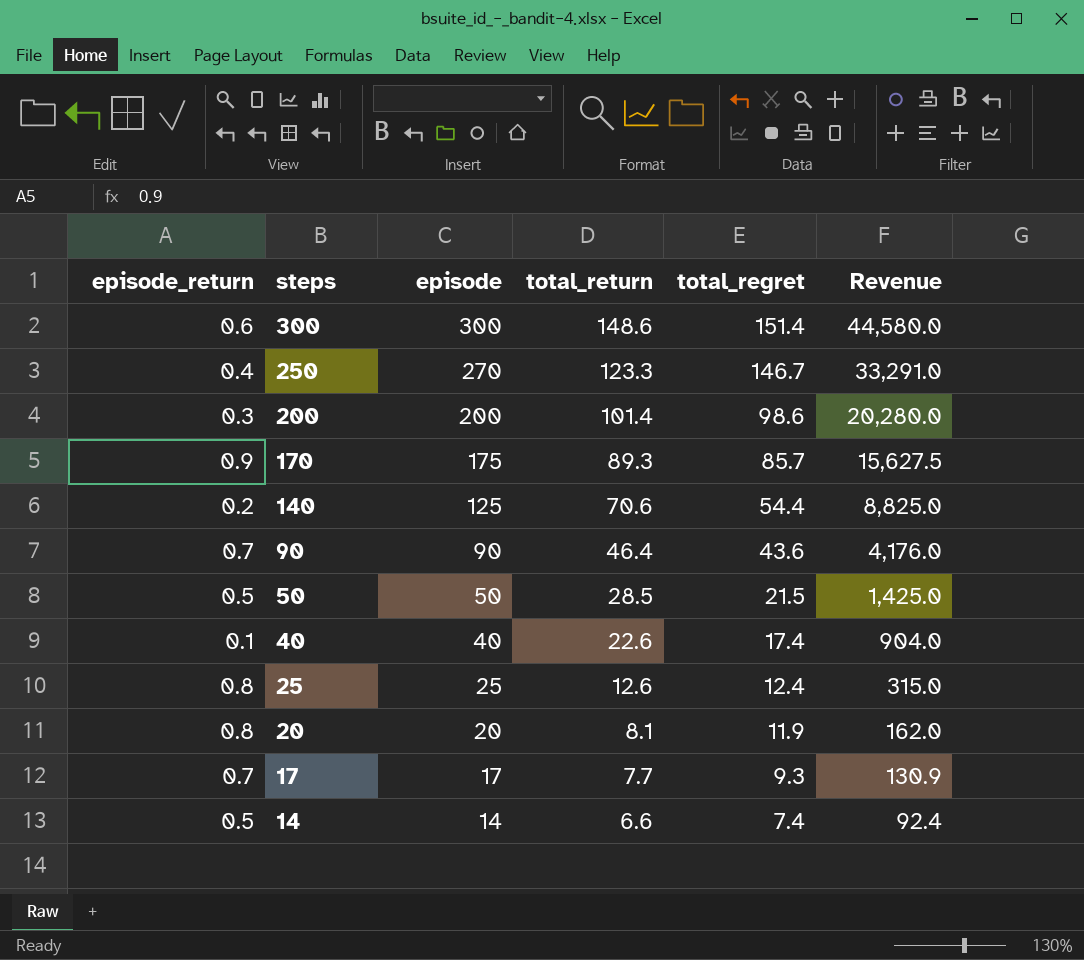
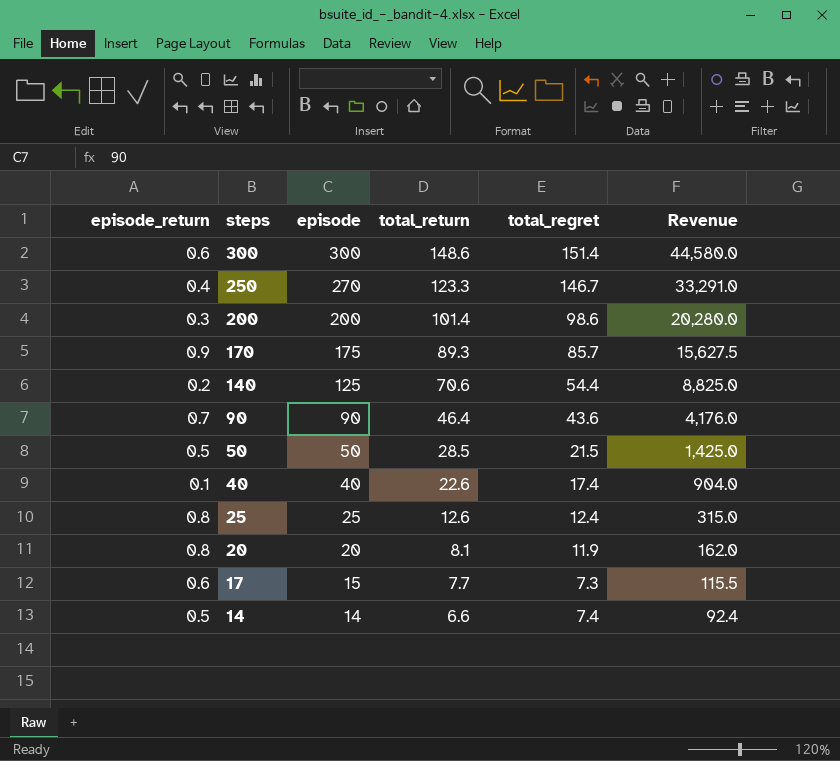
17 | episode_return: 0.7 -> 0.6
17 | episode: 17 -> 15
17 | total_regret: 9.3 -> 7.3
17 | Revenue: 130.9 -> 115.5

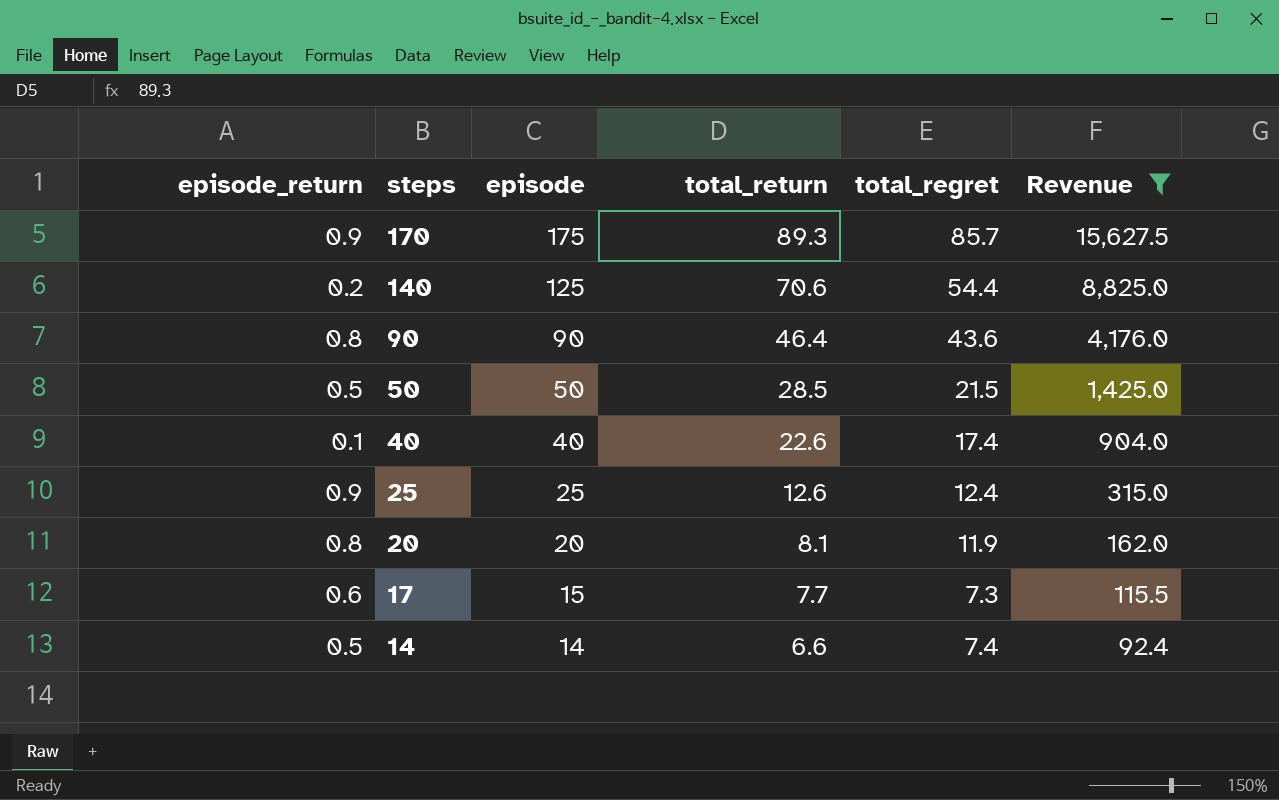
filter: none -> Revenue <= 15,627.5
90 | episode_return: 0.7 -> 0.8
25 | episode_return: 0.8 -> 0.9

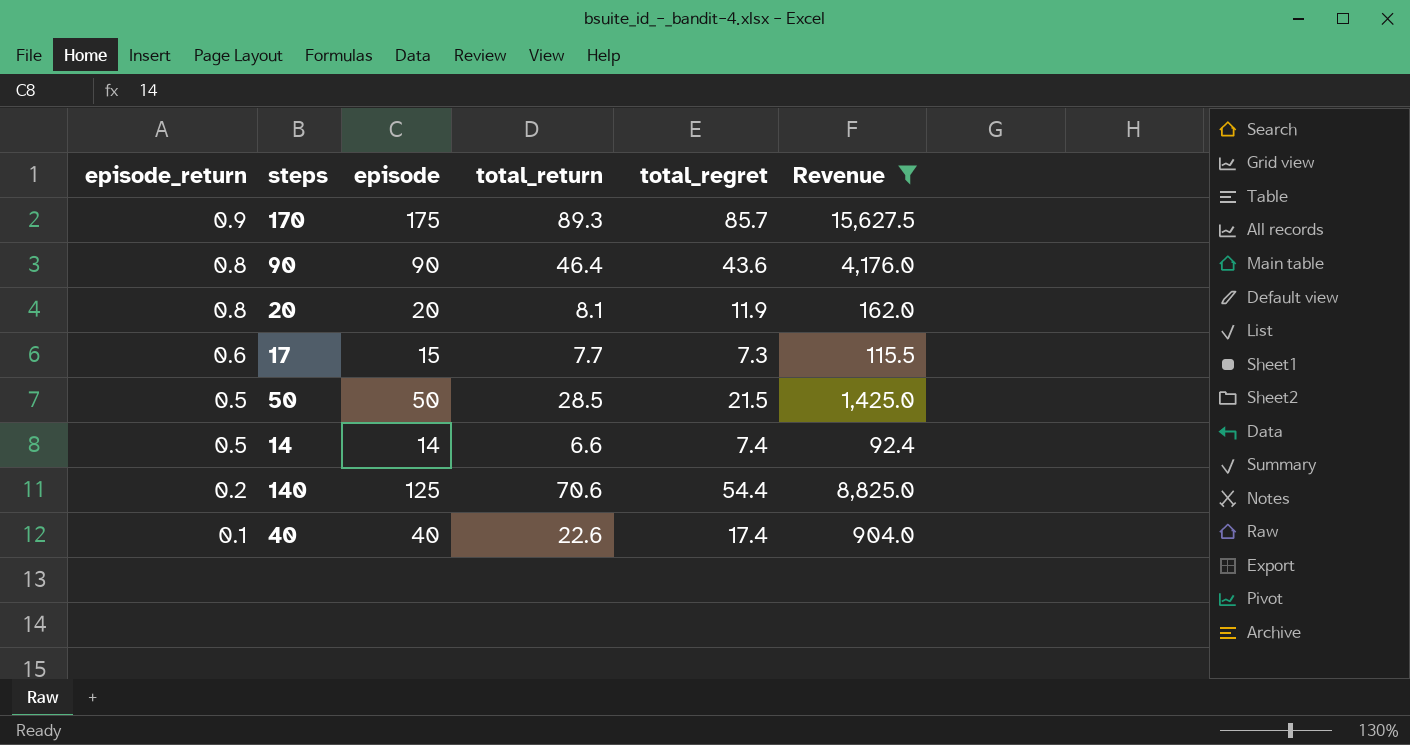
row order: steps descending -> episode_return descending
row 25: 0.9 | 25 | 12.6 | 12.4 | 315.0 -> none

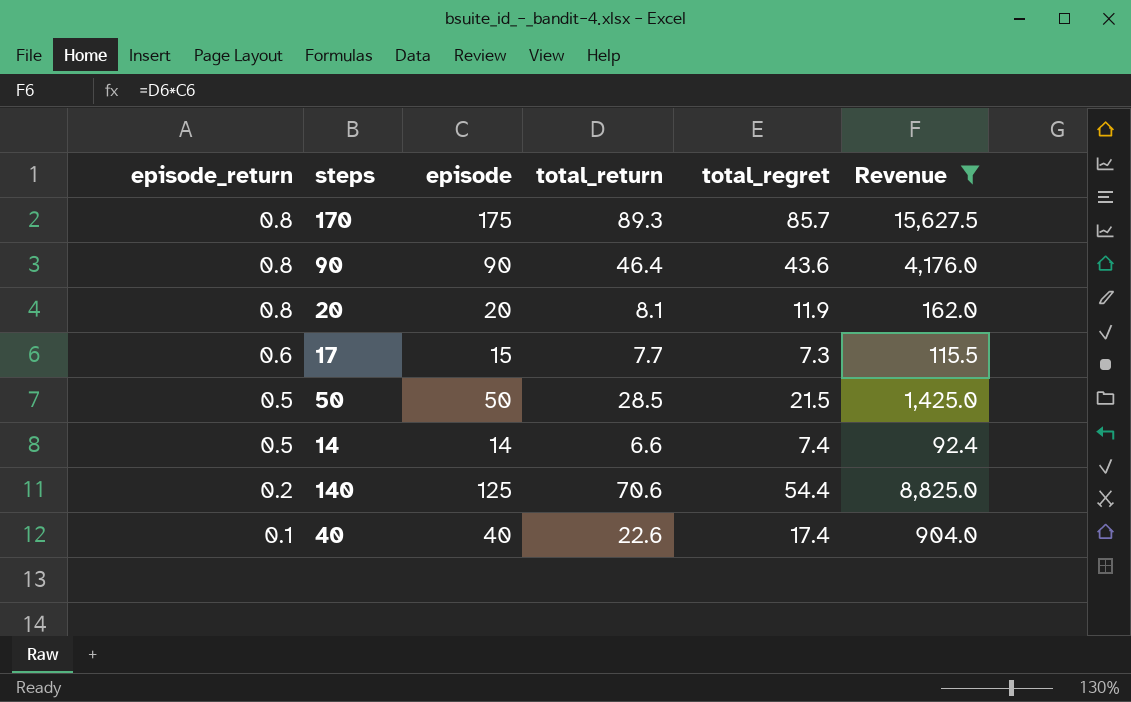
170 | episode_return: 0.9 -> 0.8

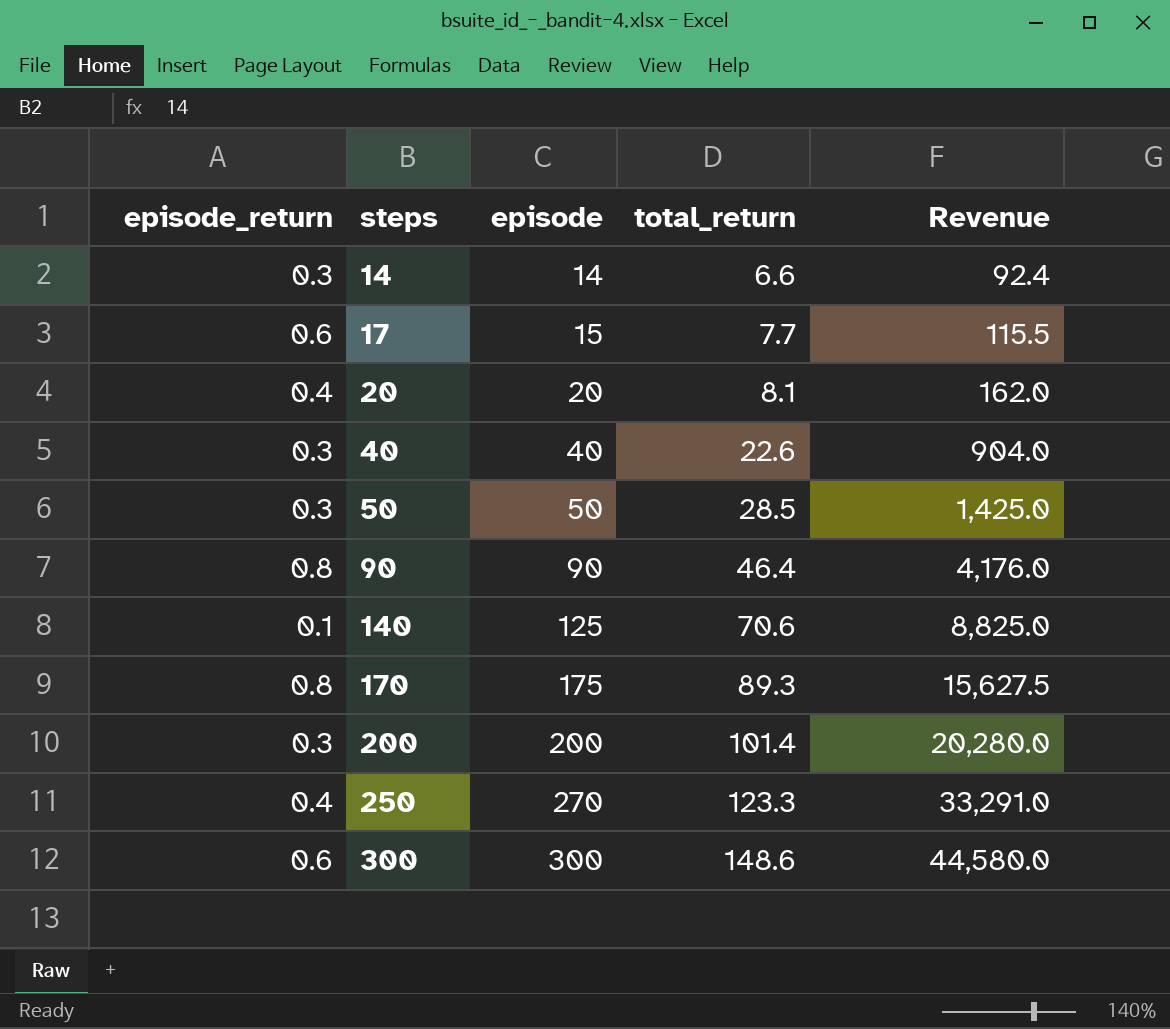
filter: Revenue <= 15,627.5 -> none
row order: episode_return descending -> steps ascending
column total_regret | formula: [episode] - [total_return] -> none
14 | episode_return: 0.5 -> 0.3
20 | episode_return: 0.8 -> 0.4
40 | episode_return: 0.1 -> 0.3
50 | episode_return: 0.5 -> 0.3
140 | episode_return: 0.2 -> 0.1

